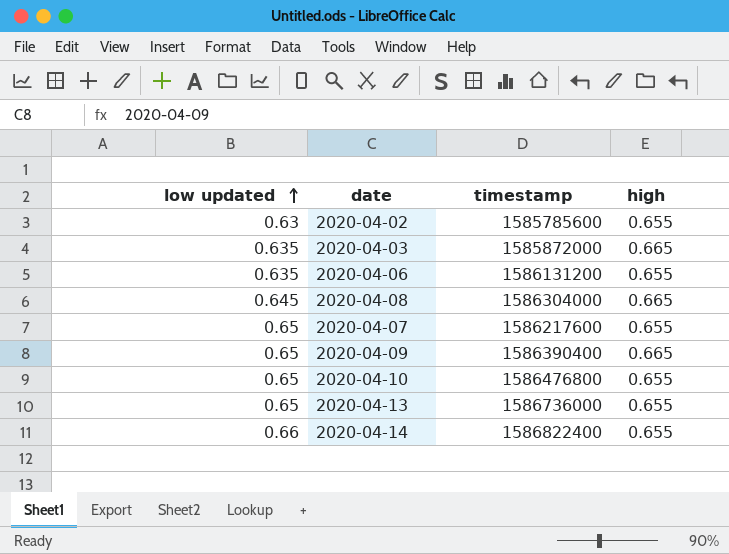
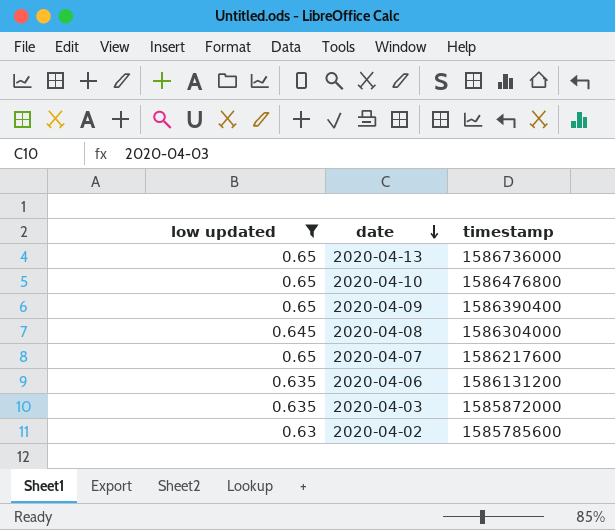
filter: none -> low updated != 0.66
row order: low updated ascending -> date descending
column high | position: 4 -> none

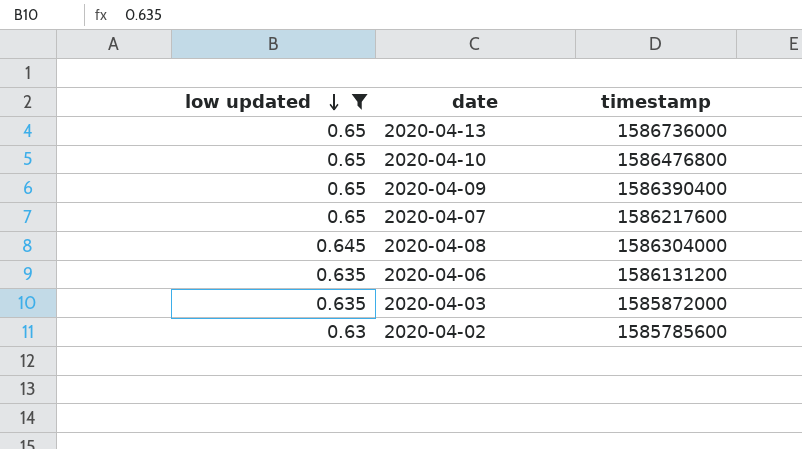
row order: date descending -> low updated descending

